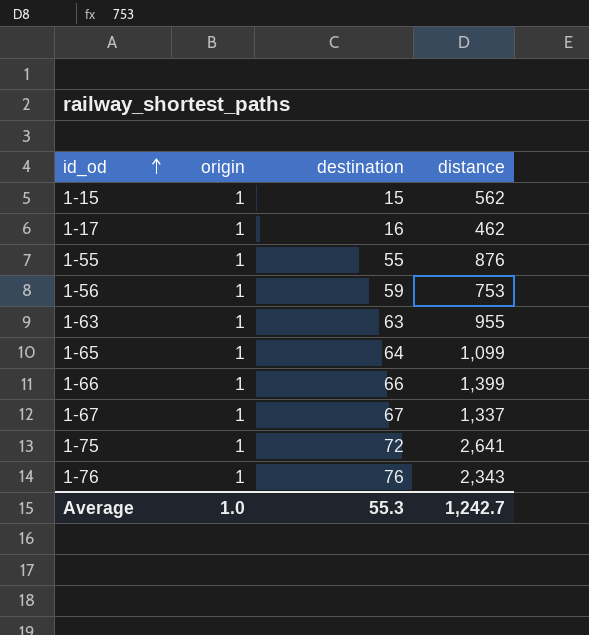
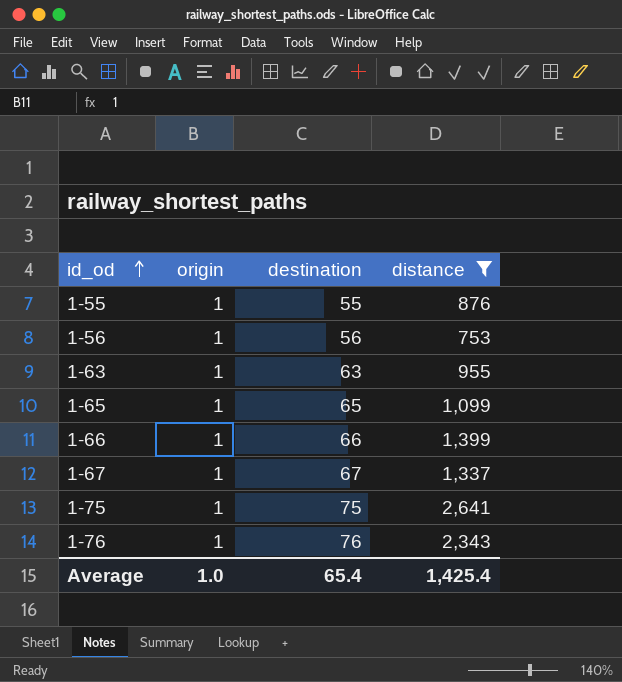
filter: none -> distance >= 753
1-56 | destination: 59 -> 56
1-65 | destination: 64 -> 65
1-75 | destination: 72 -> 75
Average | destination: 55.3 -> 65.4
Average | distance: 1,242.7 -> 1,425.4

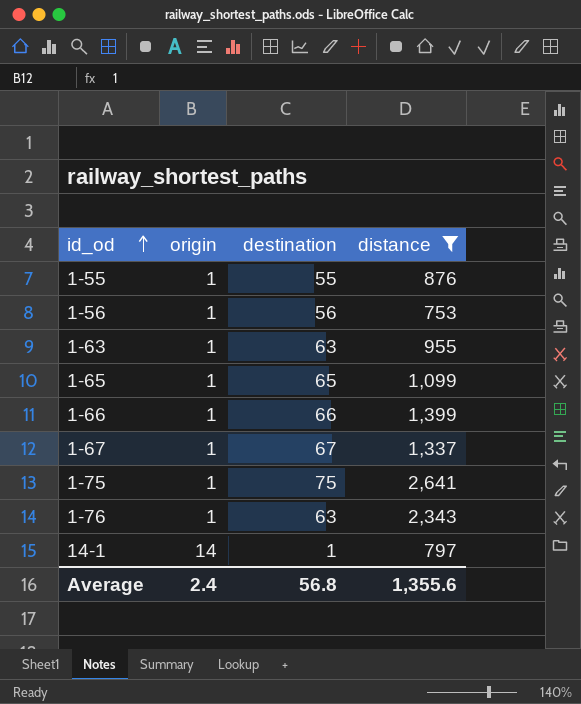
1-76 | destination: 76 -> 63
row 14-1: none -> 14 | 1 | 797
Average | origin: 1.0 -> 2.4
Average | destination: 65.4 -> 56.8
Average | distance: 1,425.4 -> 1,355.6

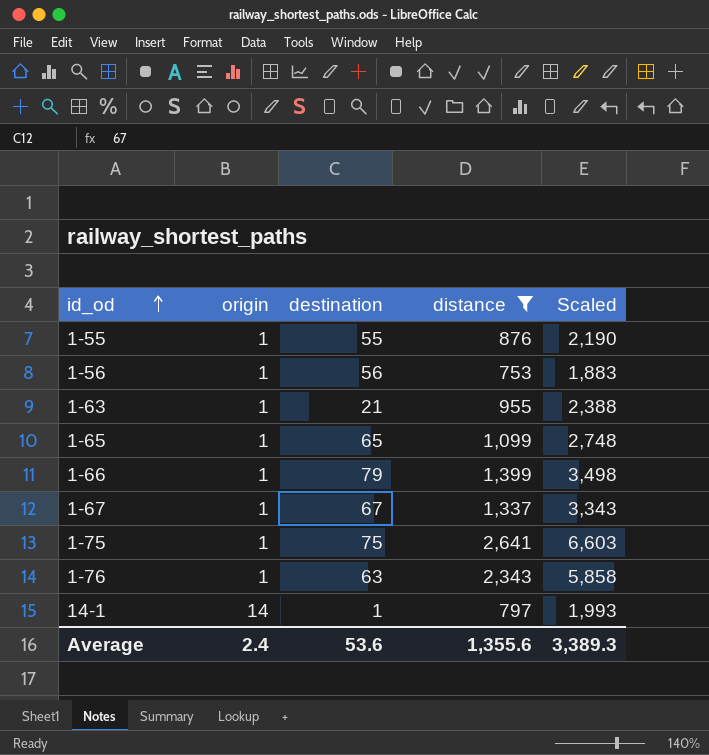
column Scaled | formula: none -> [distance] * 2.5
1-63 | destination: 63 -> 21
1-66 | destination: 66 -> 79
Average | destination: 56.8 -> 53.6

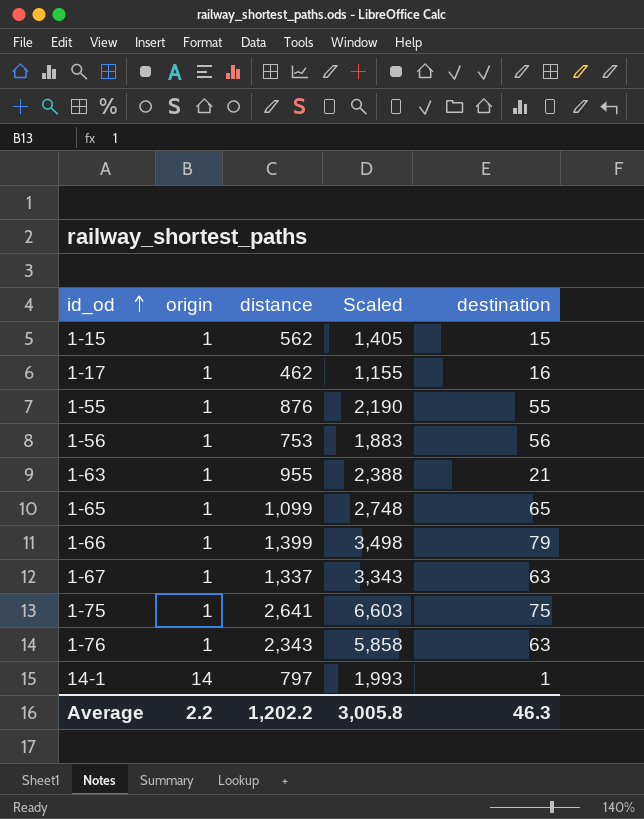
filter: distance >= 753 -> none
column destination | position: 3 -> 5
1-67 | destination: 67 -> 63
Average | origin: 2.4 -> 2.2
Average | distance: 1,355.6 -> 1,202.2
Average | Scaled: 3,389.3 -> 3,005.8
Average | destination: 53.6 -> 46.3

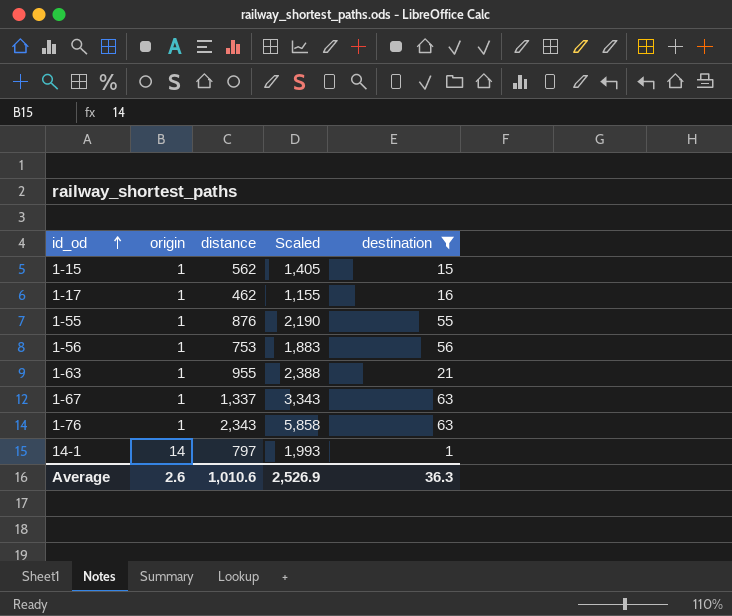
filter: none -> destination <= 63
Average | origin: 2.2 -> 2.6
Average | distance: 1,202.2 -> 1,010.6
Average | Scaled: 3,005.8 -> 2,526.9
Average | destination: 46.3 -> 36.3

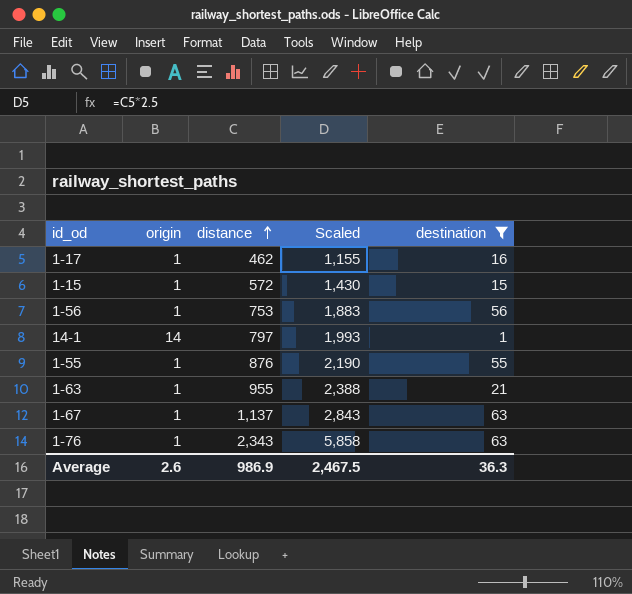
row order: id_od ascending -> distance ascending
1-15 | distance: 562 -> 572
1-15 | Scaled: 1,405 -> 1,430
1-67 | distance: 1,337 -> 1,137
1-67 | Scaled: 3,343 -> 2,843
Average | distance: 1,010.6 -> 986.9
Average | Scaled: 2,526.9 -> 2,467.5

